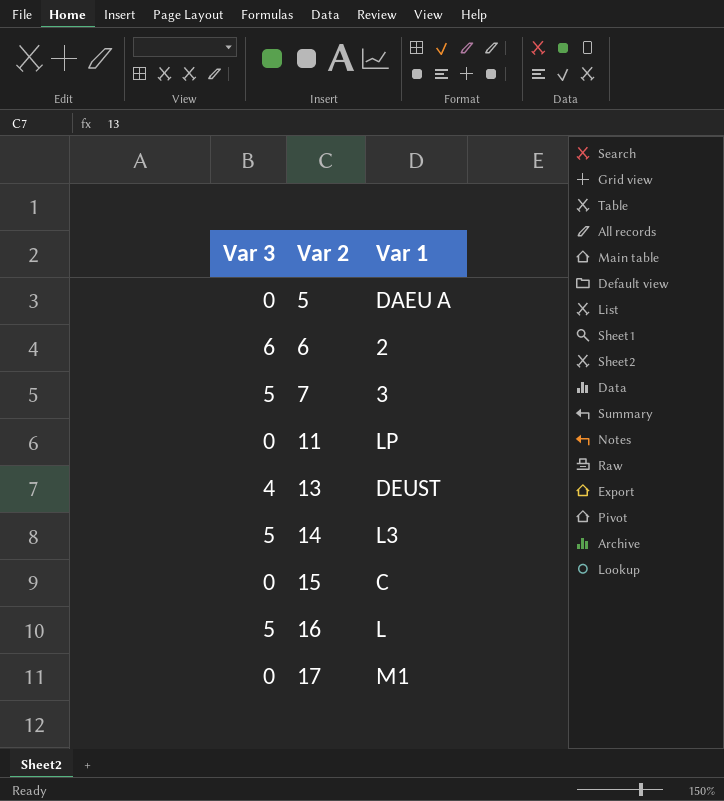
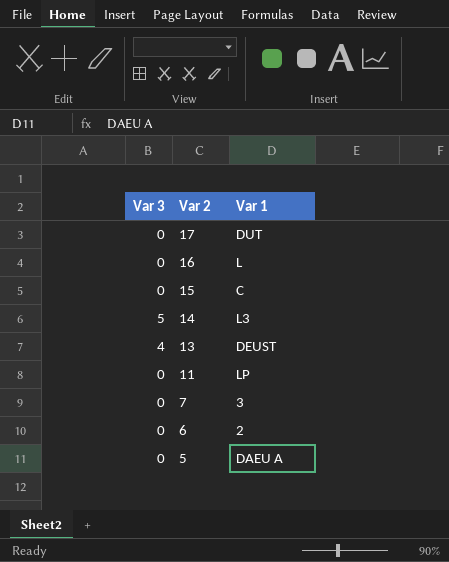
row order: Var 2 ascending -> Var 2 descending
17 | Var 1: M1 -> DUT
16 | Var 3: 5 -> 0
7 | Var 3: 5 -> 0
6 | Var 3: 6 -> 0

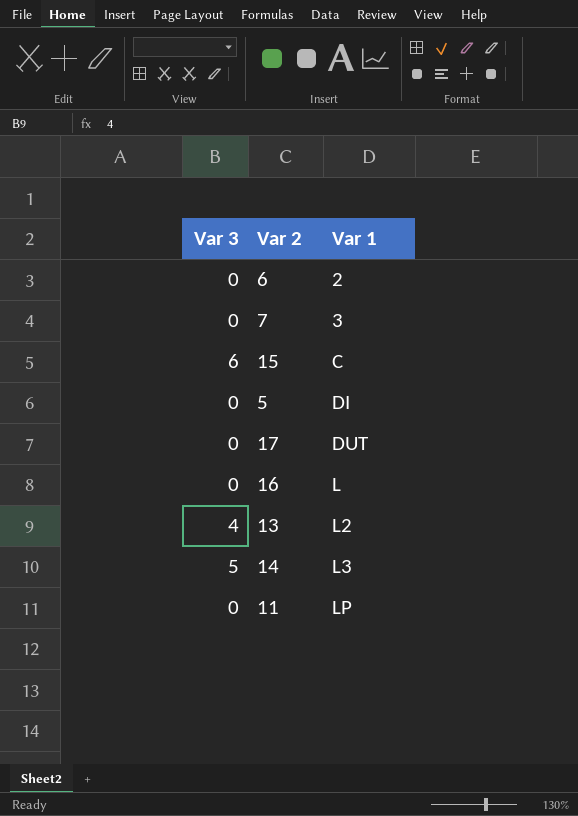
row order: Var 2 descending -> Var 1 ascending
15 | Var 3: 0 -> 6
5 | Var 1: DAEU A -> DI
13 | Var 1: DEUST -> L2

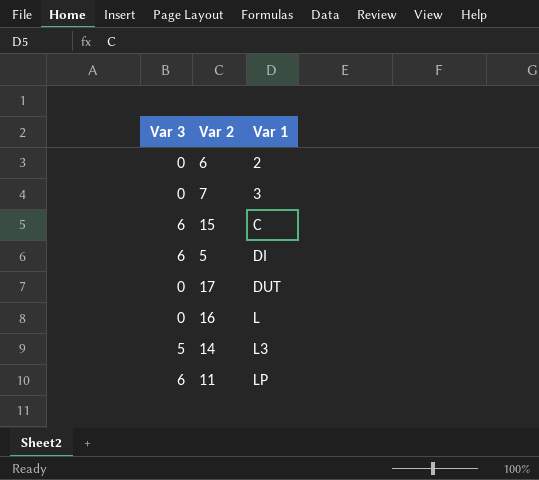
row 13: 4 | L2 -> none
5 | Var 3: 0 -> 6
11 | Var 3: 0 -> 6

